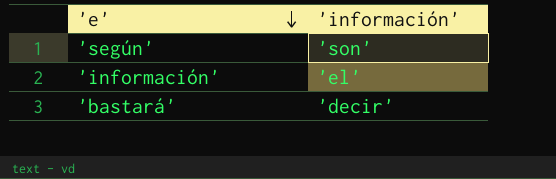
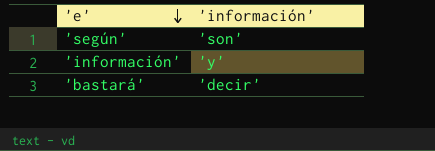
'información' | 'información': 'el' -> 'y'

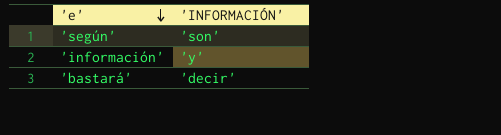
column name: 'información' -> 'INFORMACIÓN'

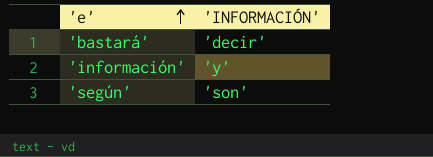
row order: 'e' descending -> 'e' ascending

